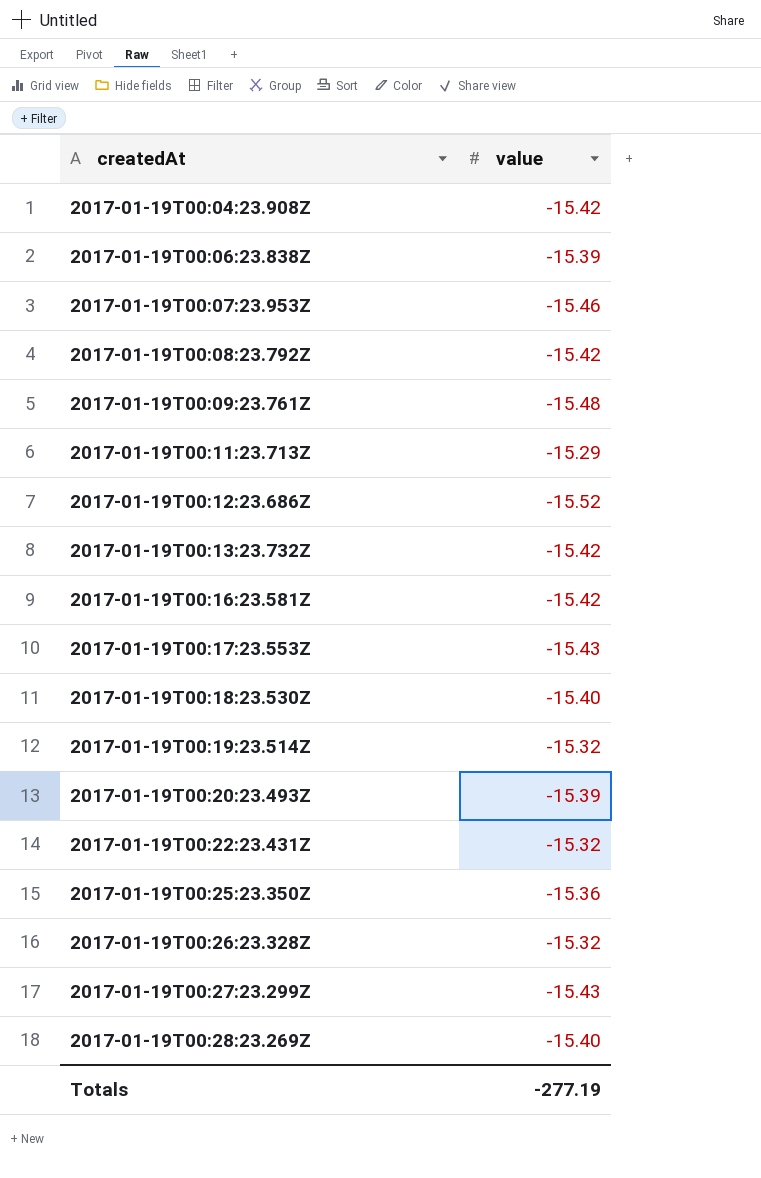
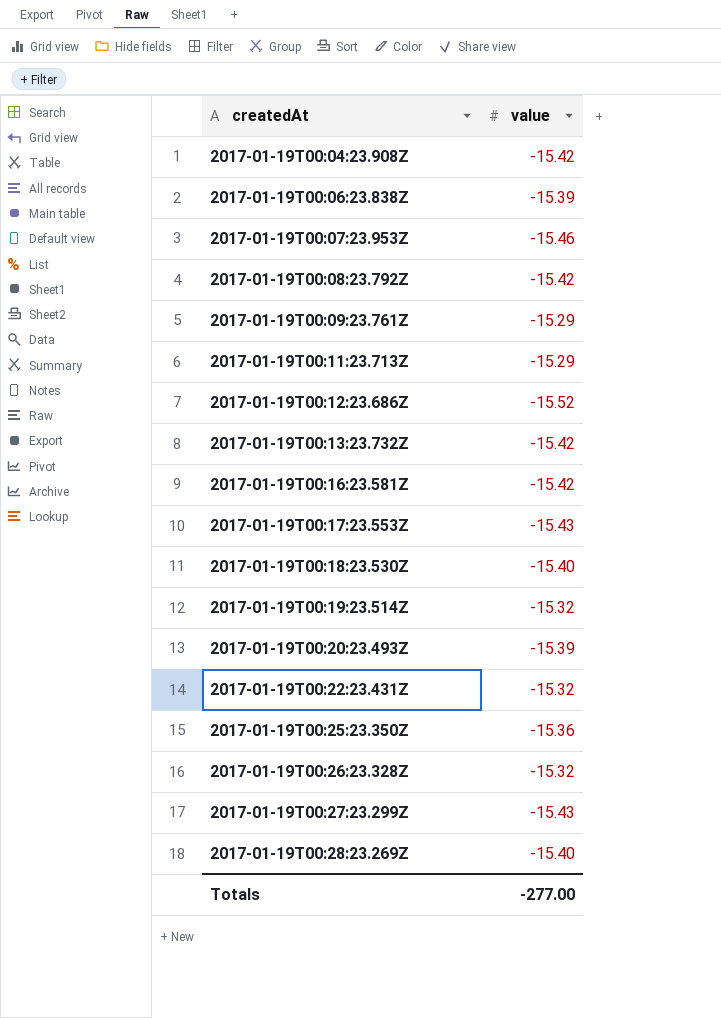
2017-01-19T00:09:23.761Z | value: -15.48 -> -15.29
Totals | value: -277.19 -> -277.00

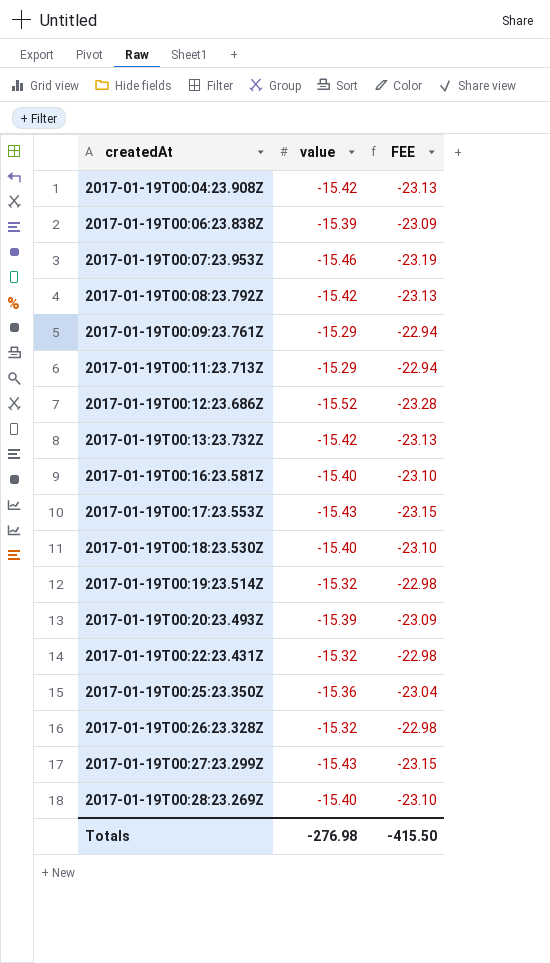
column FEE | formula: none -> [value] * 1.5
2017-01-19T00:16:23.581Z | value: -15.42 -> -15.40
Totals | value: -277.00 -> -276.98

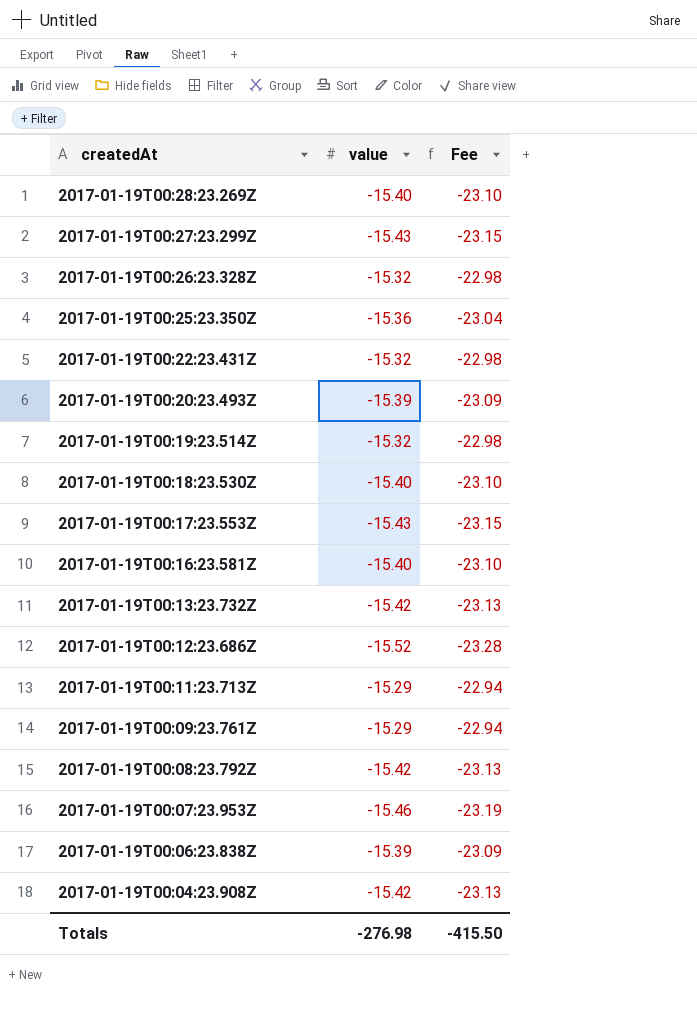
row order: createdAt ascending -> createdAt descending
column name: FEE -> Fee

